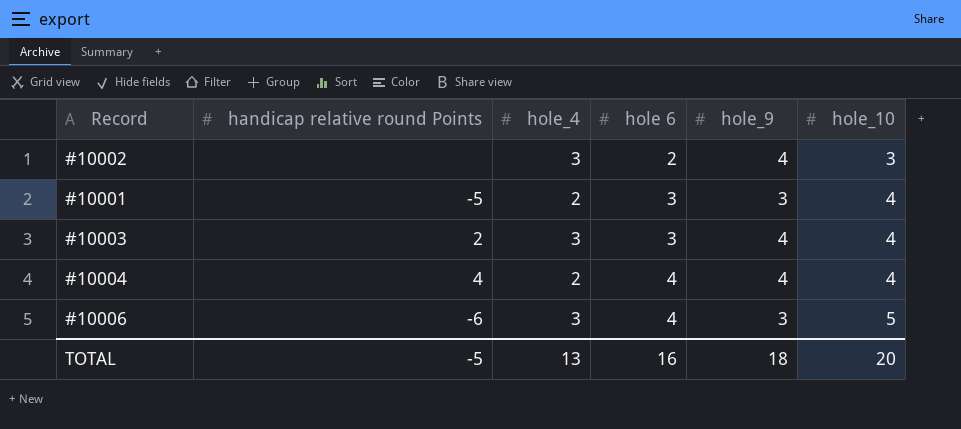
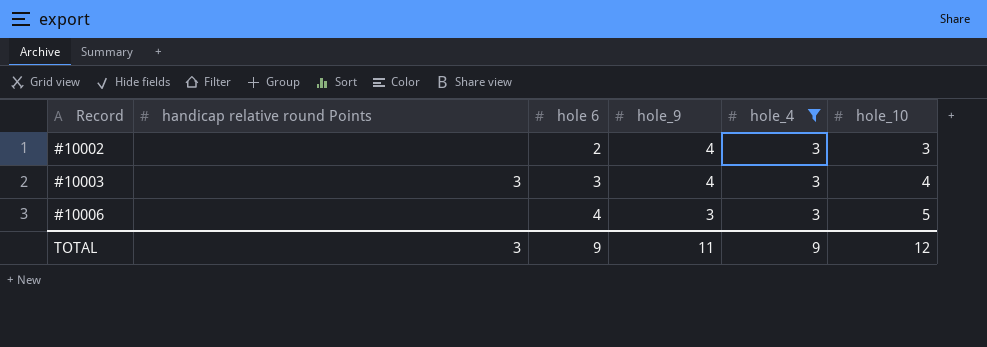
filter: none -> hole_4 = 3
column hole_4 | position: 3 -> 5
#10003 | handicap relative round Points: 2 -> 3
#10006 | handicap relative round Points: -6 -> none
TOTAL | handicap relative round Points: -5 -> 3
TOTAL | hole 6: 16 -> 9
TOTAL | hole_9: 18 -> 11
TOTAL | hole_4: 13 -> 9
TOTAL | hole_10: 20 -> 12

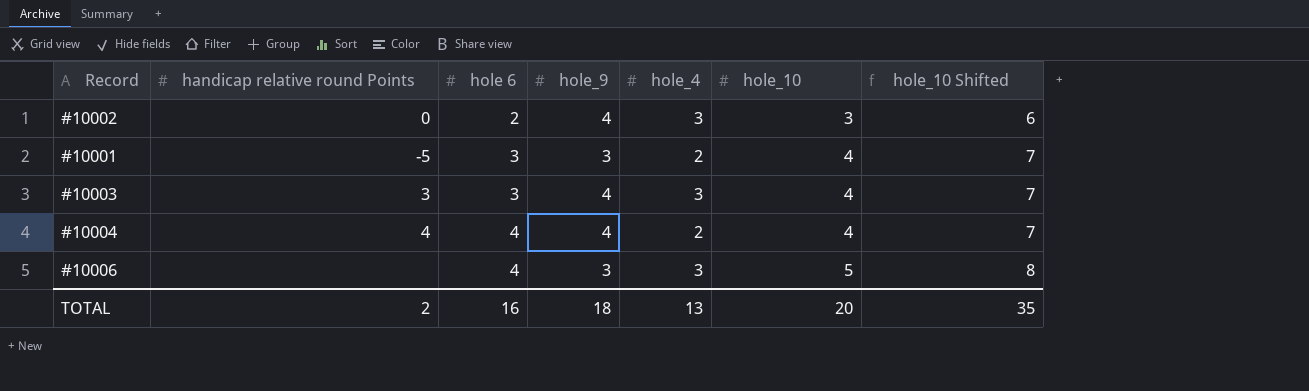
filter: hole_4 = 3 -> none
column hole_10 Shifted | formula: none -> [hole_10] + 3
#10002 | handicap relative round Points: none -> 0
TOTAL | handicap relative round Points: 3 -> 2
TOTAL | hole 6: 9 -> 16
TOTAL | hole_9: 11 -> 18
TOTAL | hole_4: 9 -> 13
TOTAL | hole_10: 12 -> 20

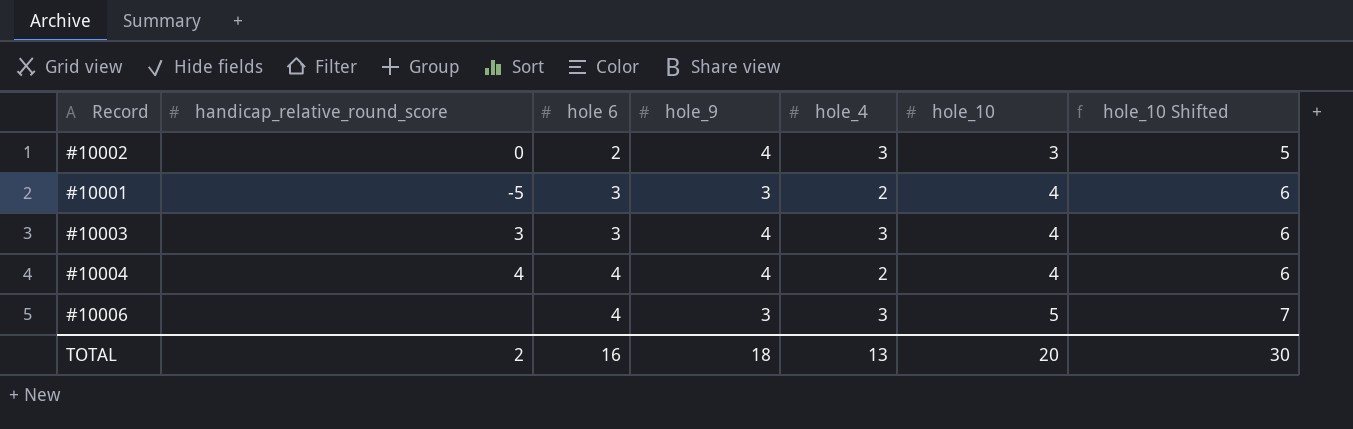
column name: handicap relative round Points -> handicap_relative_round_score
column hole_10 Shifted | formula: [hole_10] + 3 -> [hole_10] + 2
TOTAL | hole_10 Shifted: 35 -> 30

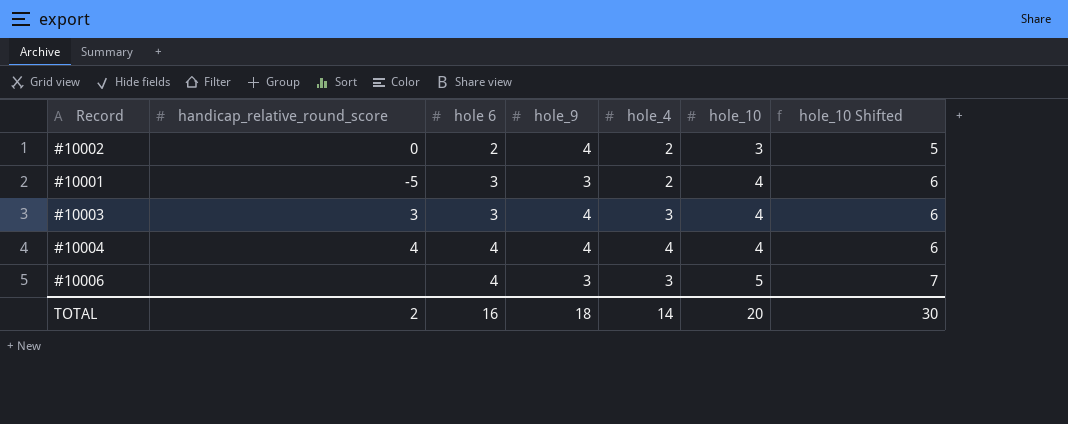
#10002 | hole_4: 3 -> 2
#10004 | hole_4: 2 -> 4
TOTAL | hole_4: 13 -> 14

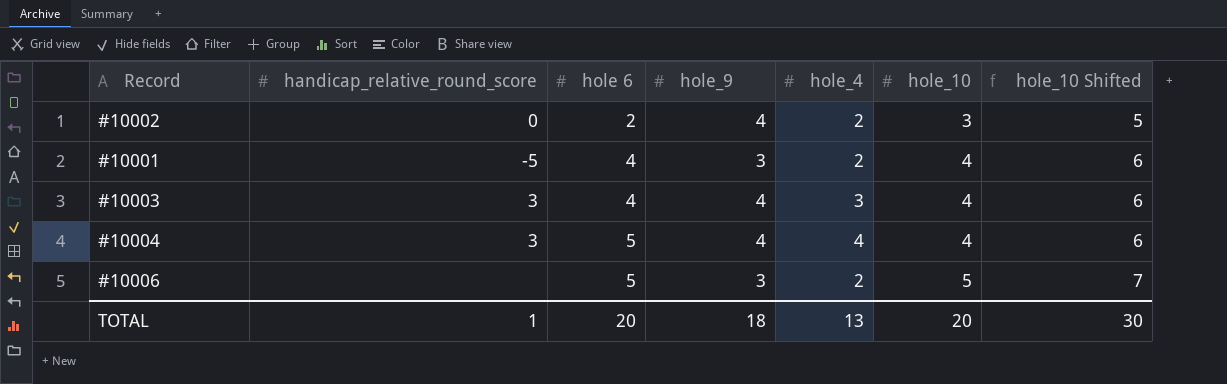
#10001 | hole 6: 3 -> 4
#10003 | hole 6: 3 -> 4
#10004 | handicap_relative_round_score: 4 -> 3
#10004 | hole 6: 4 -> 5
#10006 | hole 6: 4 -> 5
#10006 | hole_4: 3 -> 2
TOTAL | handicap_relative_round_score: 2 -> 1
TOTAL | hole 6: 16 -> 20
TOTAL | hole_4: 14 -> 13

